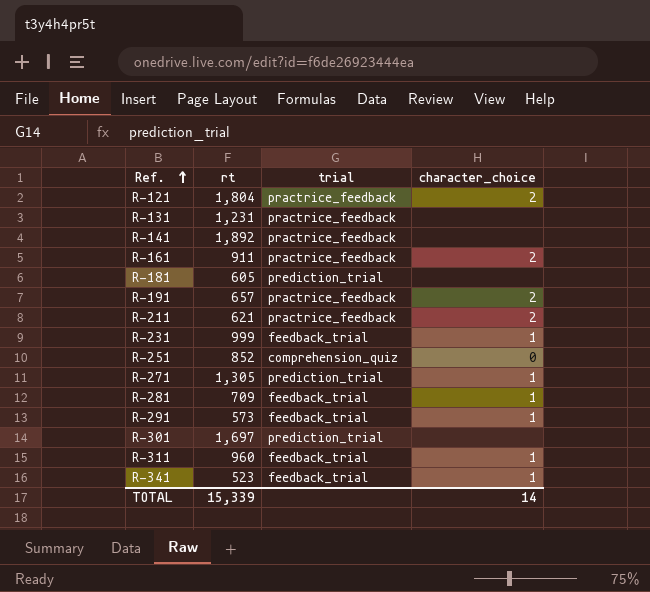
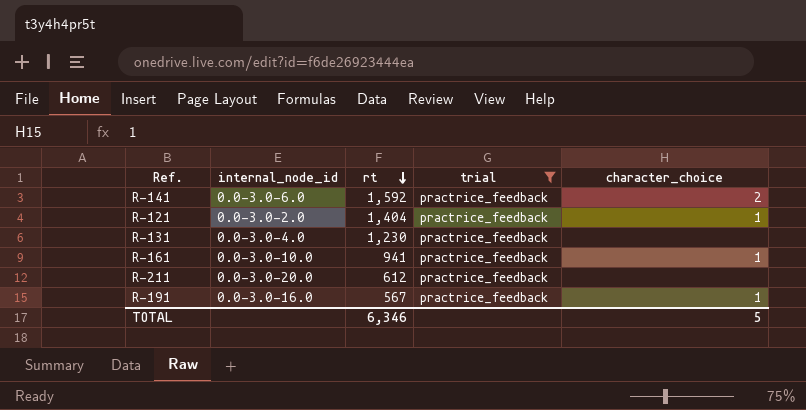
filter: none -> trial = practrice_feedback
row order: Ref. ascending -> rt descending
column internal_node_id | position: none -> 2
R-141 | rt: 1,892 -> 1,592
R-141 | character_choice: none -> 2
R-121 | rt: 1,804 -> 1,404
R-121 | character_choice: 2 -> 1
R-131 | rt: 1,231 -> 1,230
R-161 | rt: 911 -> 941
R-161 | character_choice: 2 -> 1
R-211 | rt: 621 -> 612
R-211 | character_choice: 2 -> none
R-191 | rt: 657 -> 567
R-191 | character_choice: 2 -> 1
TOTAL | rt: 15,339 -> 6,346
TOTAL | character_choice: 14 -> 5

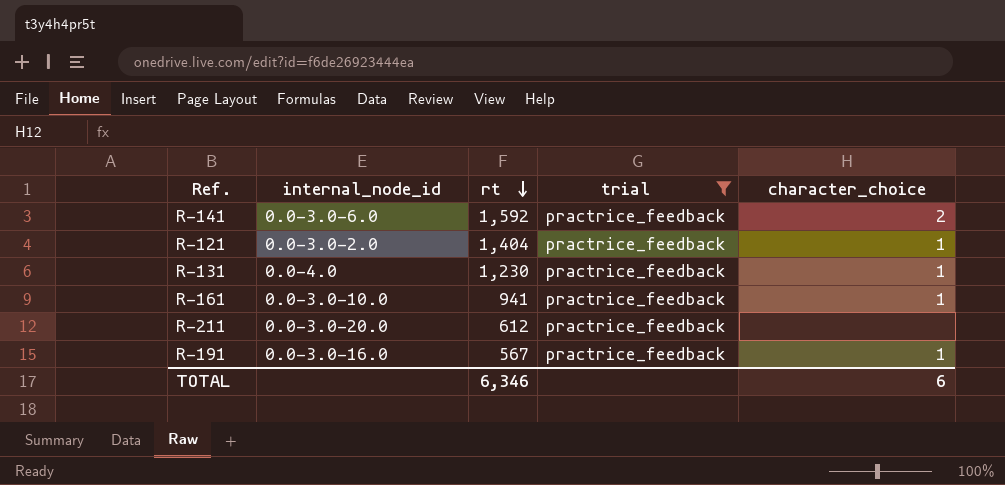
R-131 | internal_node_id: 0.0-3.0-4.0 -> 0.0-4.0
R-131 | character_choice: none -> 1
TOTAL | character_choice: 5 -> 6

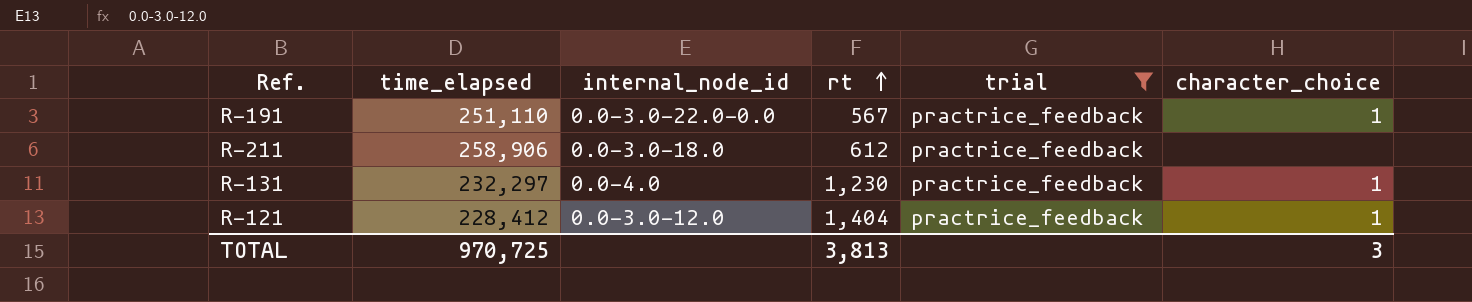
row order: rt descending -> rt ascending
column time_elapsed | position: none -> 2
row R-141: 0.0-3.0-6.0 | 1,592 | practrice_feedback | 2 -> none
row R-161: 0.0-3.0-10.0 | 941 | practrice_feedback | 1 -> none
R-191 | internal_node_id: 0.0-3.0-16.0 -> 0.0-3.0-22.0-0.0
R-211 | internal_node_id: 0.0-3.0-20.0 -> 0.0-3.0-18.0
R-121 | internal_node_id: 0.0-3.0-2.0 -> 0.0-3.0-12.0
TOTAL | rt: 6,346 -> 3,813
TOTAL | character_choice: 6 -> 3

